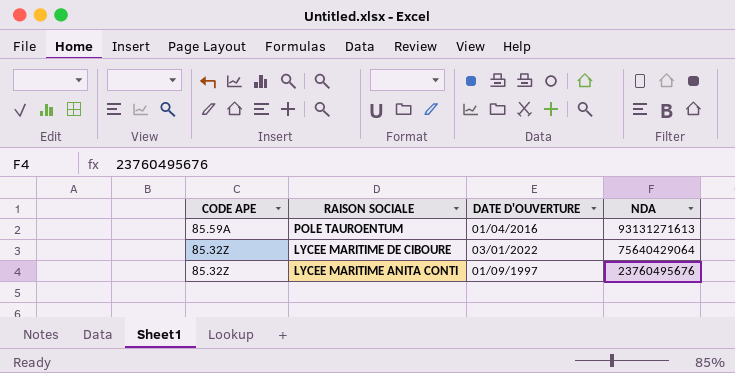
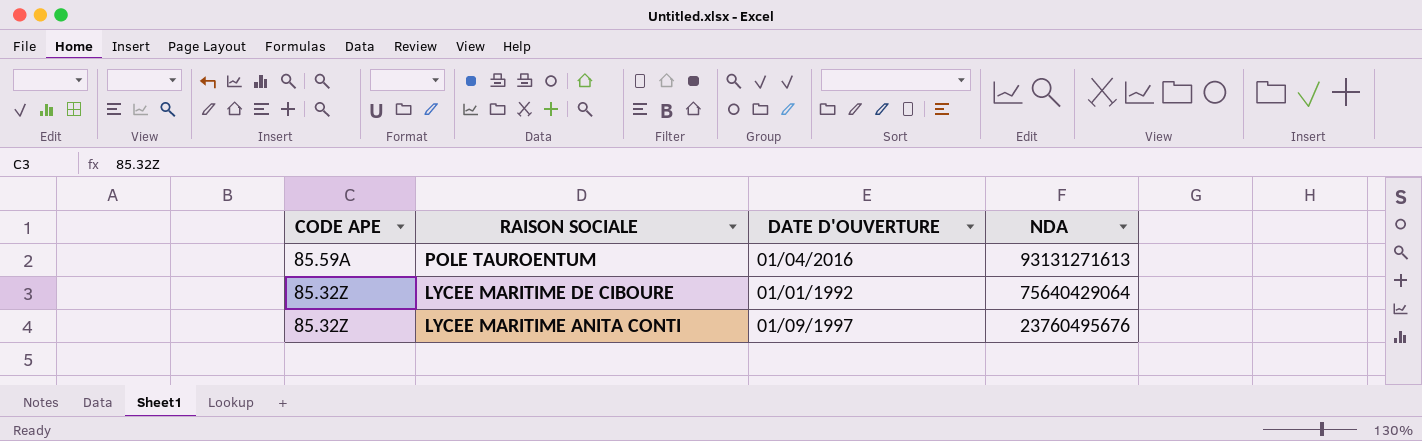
LYCEE MARITIME DE CIBOURE | DATE D'OUVERTURE: 03/01/2022 -> 01/01/1992

